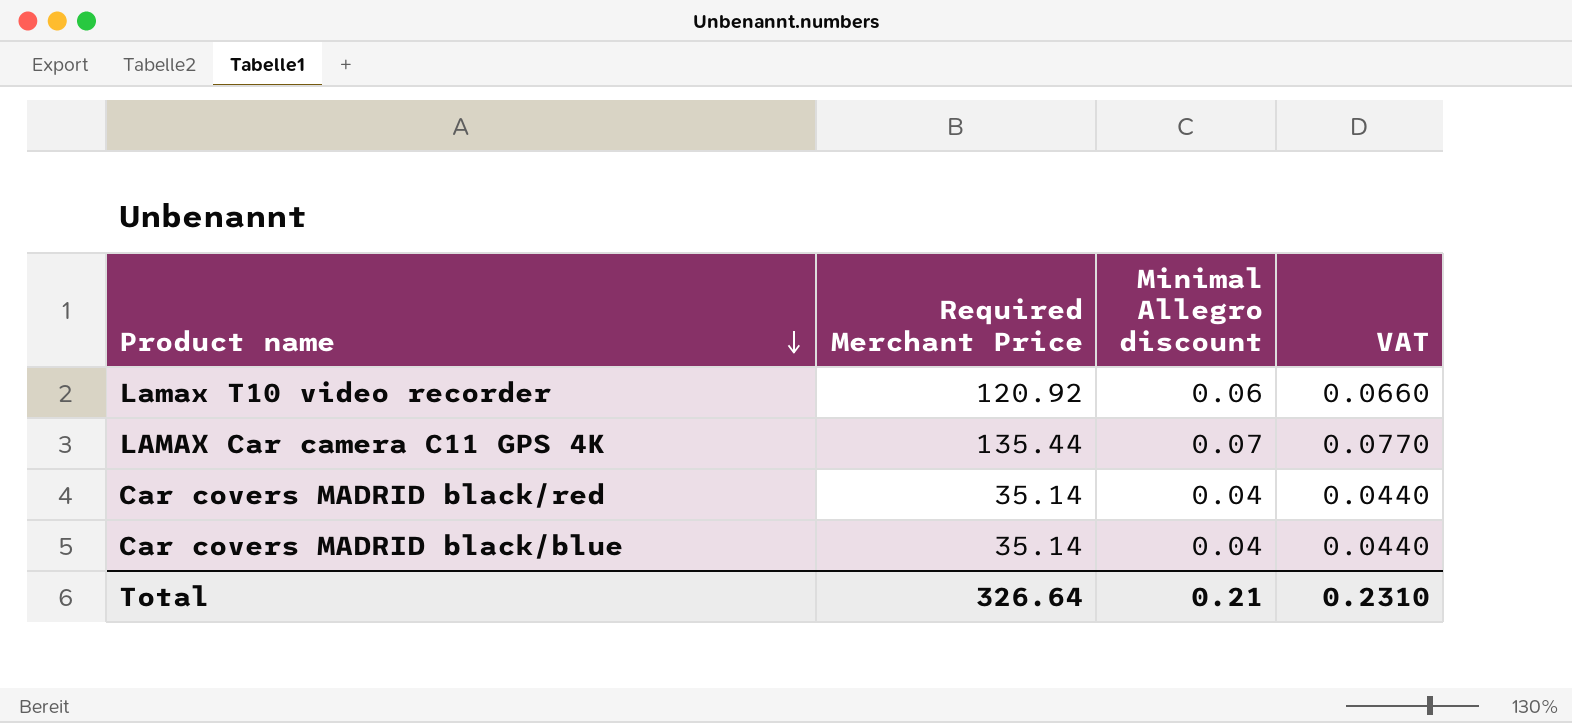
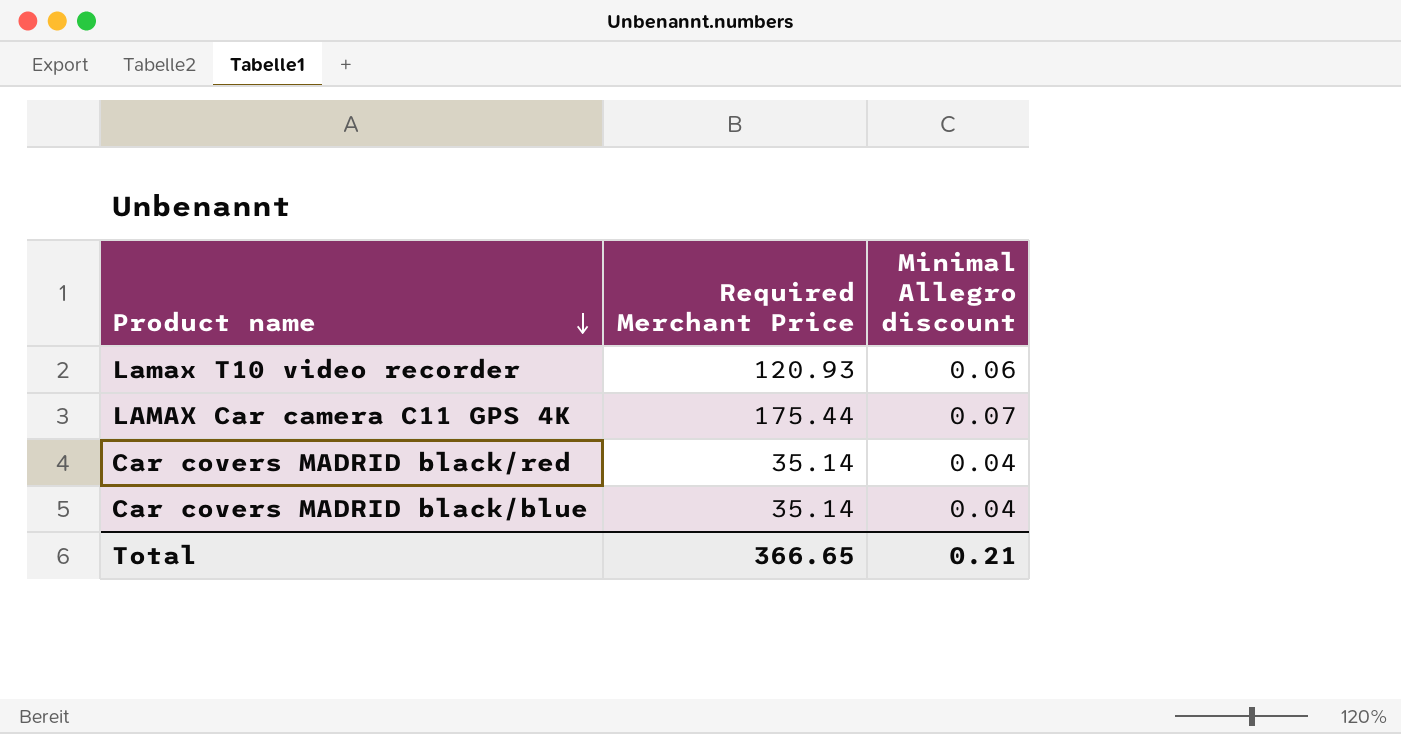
column VAT | formula: [Minimal Allegro discount] * 1.1 -> none
Lamax T10 video recorder | Required Merchant Price: 120.92 -> 120.93
LAMAX Car camera C11 GPS 4K | Required Merchant Price: 135.44 -> 175.44
Total | Required Merchant Price: 326.64 -> 366.65

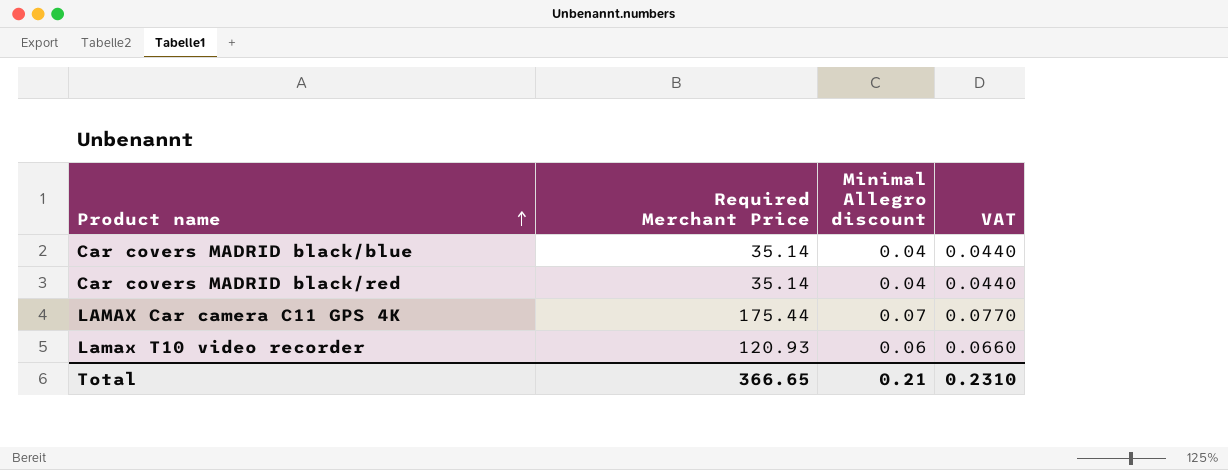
row order: Product name descending -> Product name ascending
column VAT | formula: none -> [Minimal Allegro discount] * 1.1

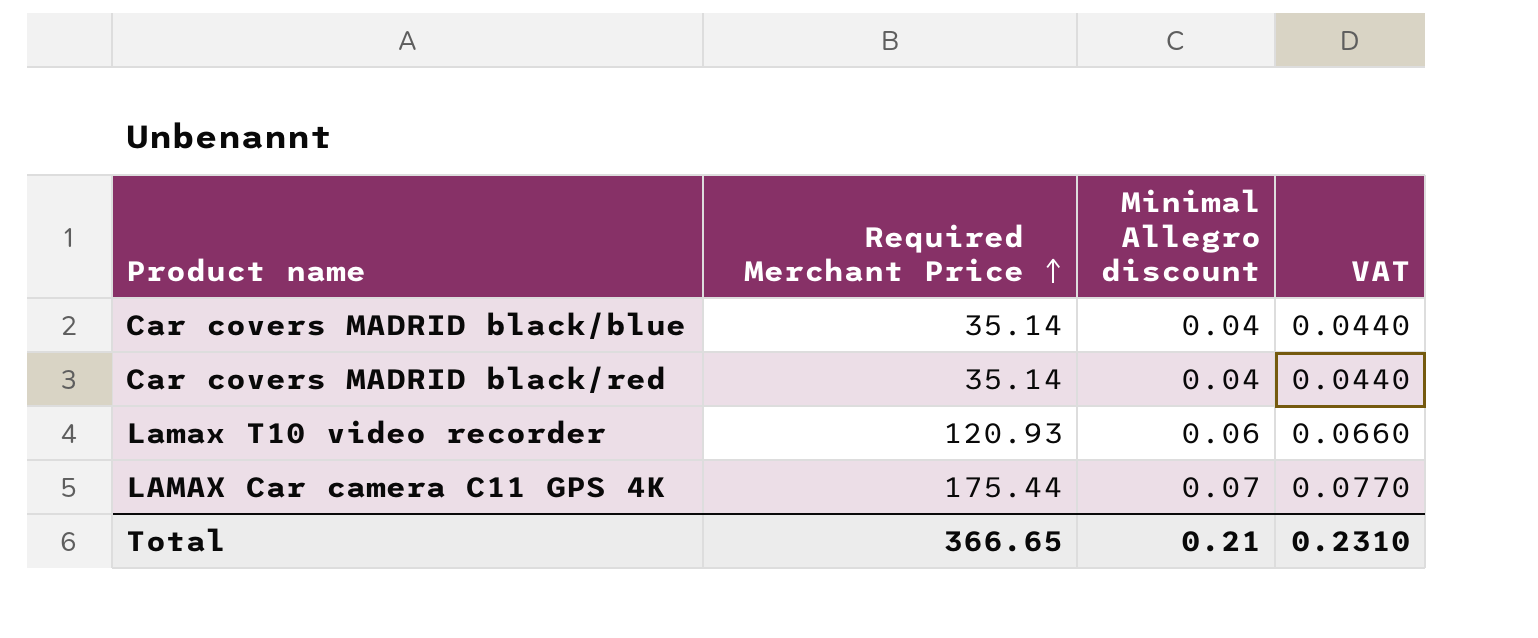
row order: Product name ascending -> Required Merchant Price ascending

